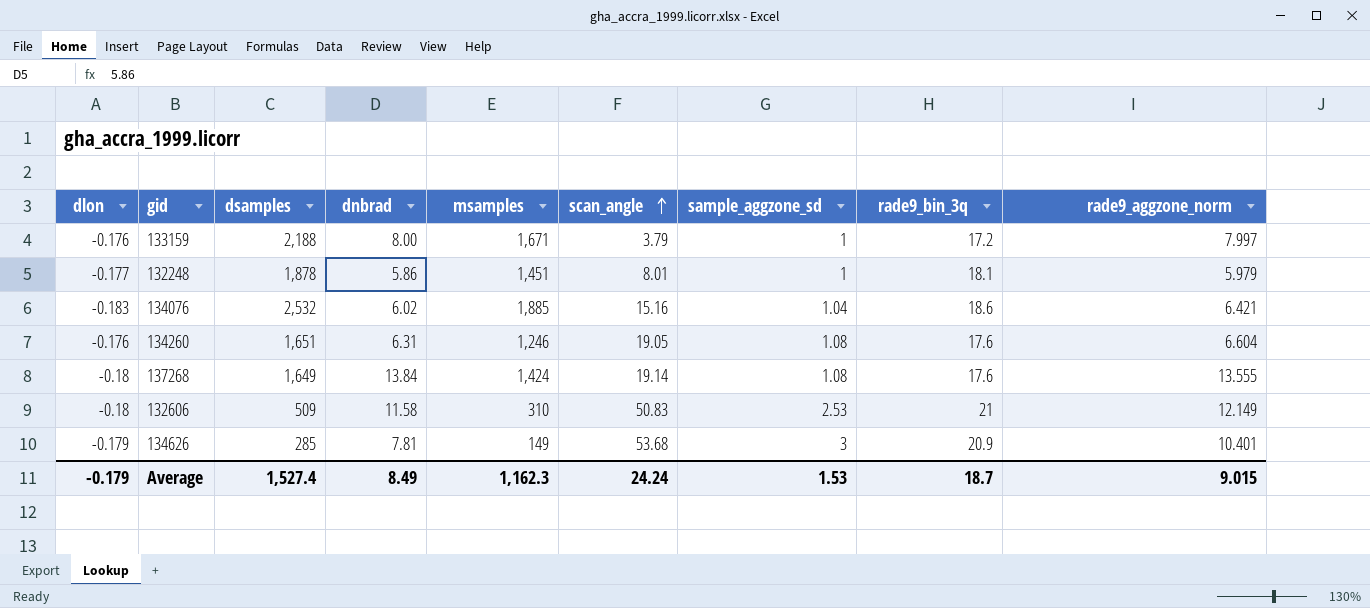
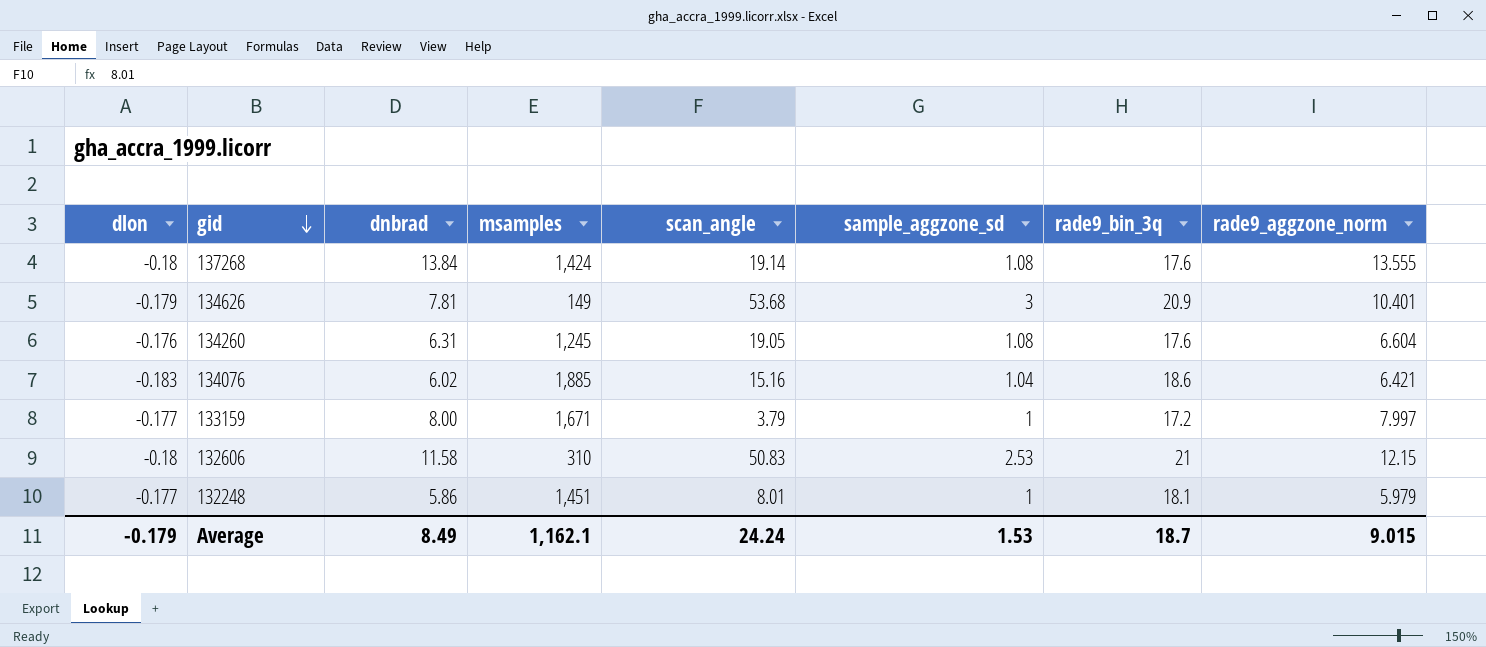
row order: scan_angle ascending -> gid descending
column dsamples | position: 3 -> none
134260 | msamples: 1,246 -> 1,245
133159 | dlon: -0.176 -> -0.177
132606 | rade9_aggzone_norm: 12.149 -> 12.15
Average | msamples: 1,162.3 -> 1,162.1

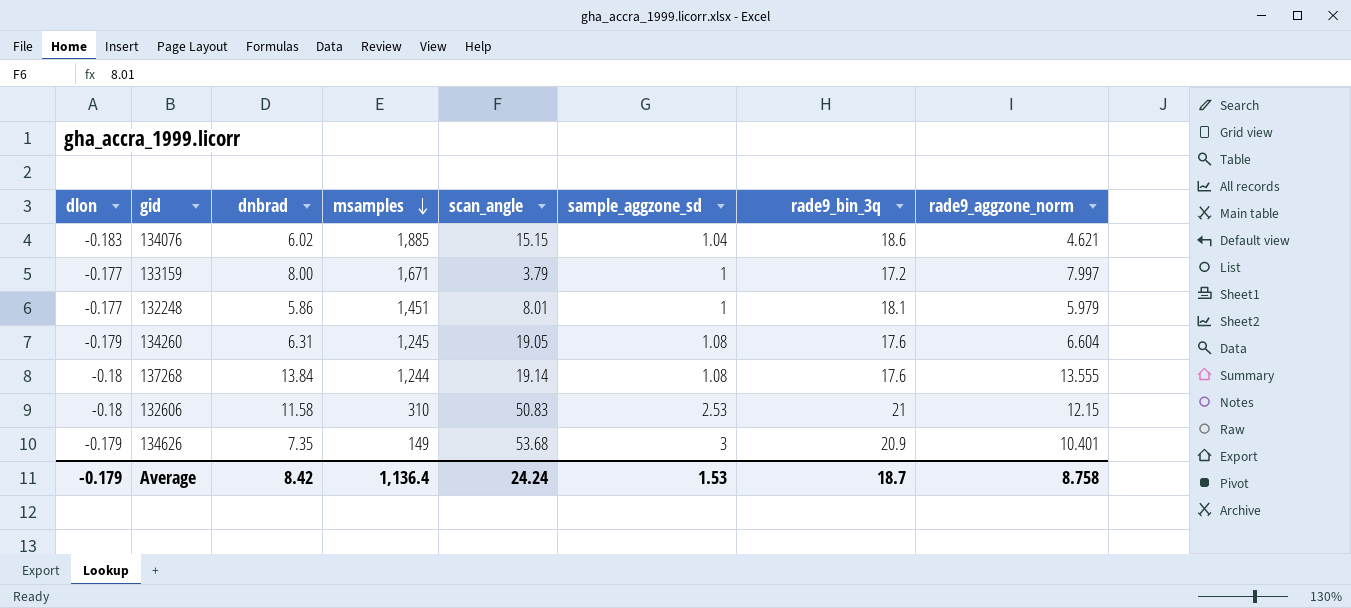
row order: gid descending -> msamples descending
134076 | scan_angle: 15.16 -> 15.15
134076 | rade9_aggzone_norm: 6.421 -> 4.621
134260 | dlon: -0.176 -> -0.179
137268 | msamples: 1,424 -> 1,244
134626 | dnbrad: 7.81 -> 7.35
Average | dnbrad: 8.49 -> 8.42
Average | msamples: 1,162.1 -> 1,136.4
Average | rade9_aggzone_norm: 9.015 -> 8.758

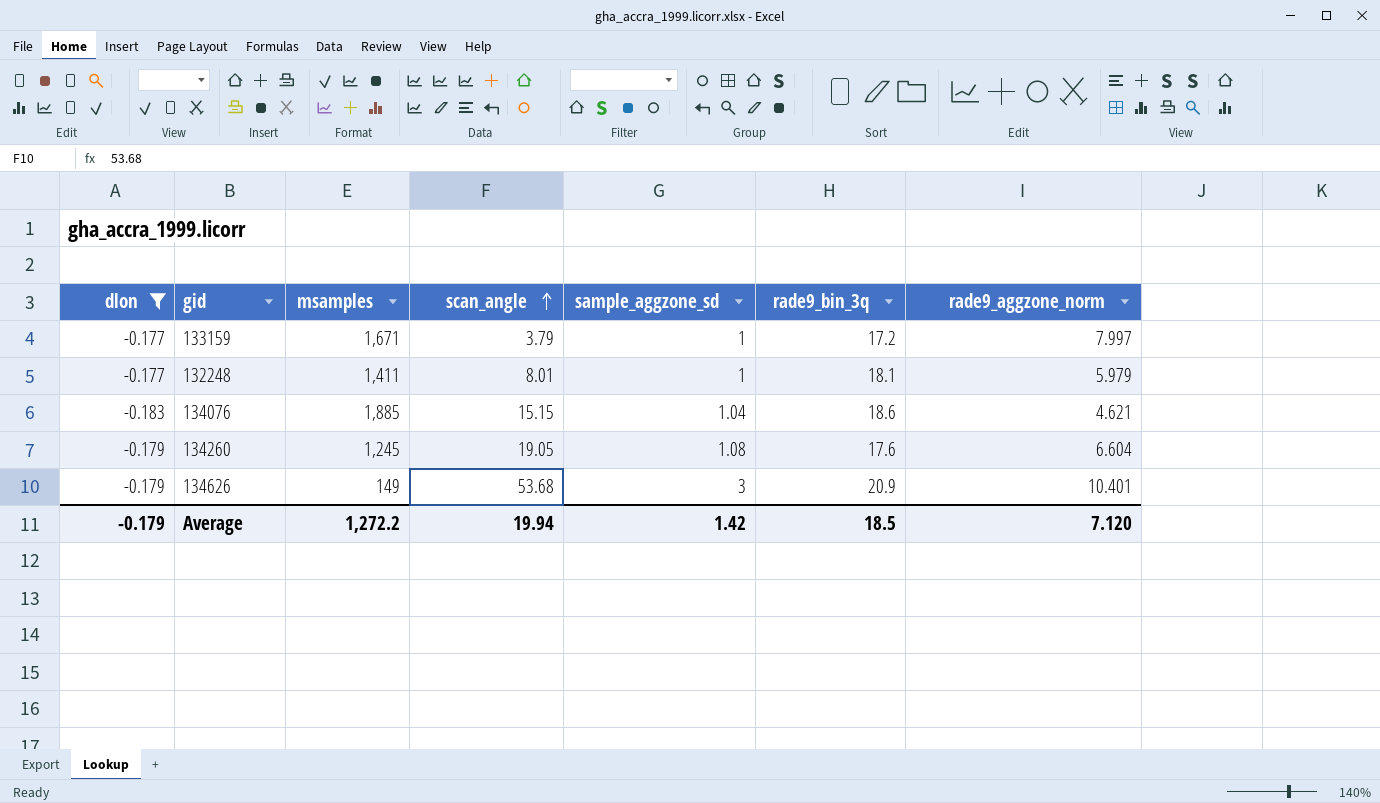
filter: none -> dlon != -0.18
row order: msamples descending -> scan_angle ascending
column dnbrad | position: 3 -> none
132248 | msamples: 1,451 -> 1,411
Average | msamples: 1,136.4 -> 1,272.2
Average | scan_angle: 24.24 -> 19.94
Average | sample_aggzone_sd: 1.53 -> 1.42
Average | rade9_bin_3q: 18.7 -> 18.5
Average | rade9_aggzone_norm: 8.758 -> 7.120

